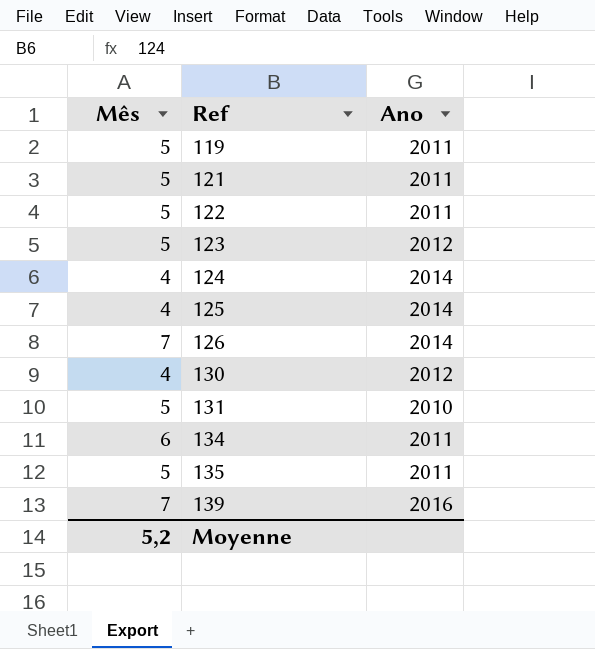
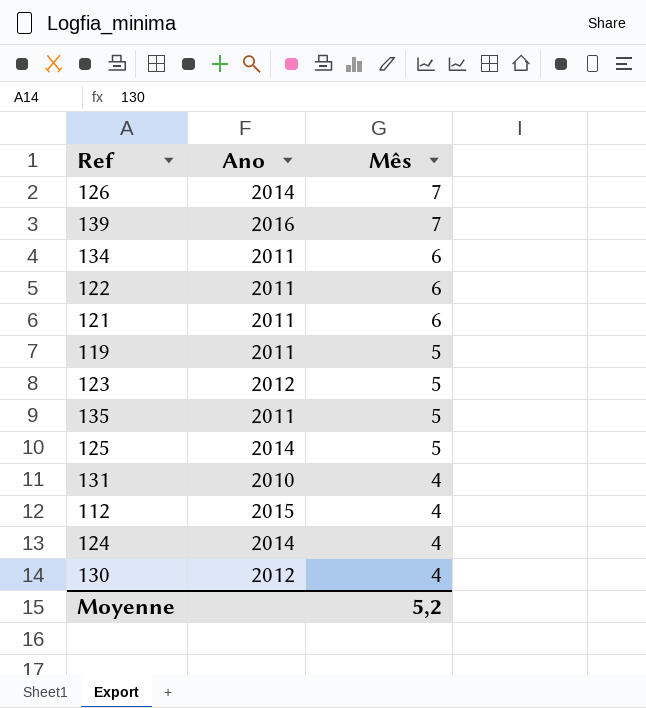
row order: Ref ascending -> Mês descending
column Mês | position: 1 -> 3
122 | Mês: 5 -> 6
121 | Mês: 5 -> 6
125 | Mês: 4 -> 5
131 | Mês: 5 -> 4
row 112: none -> 2015 | 4

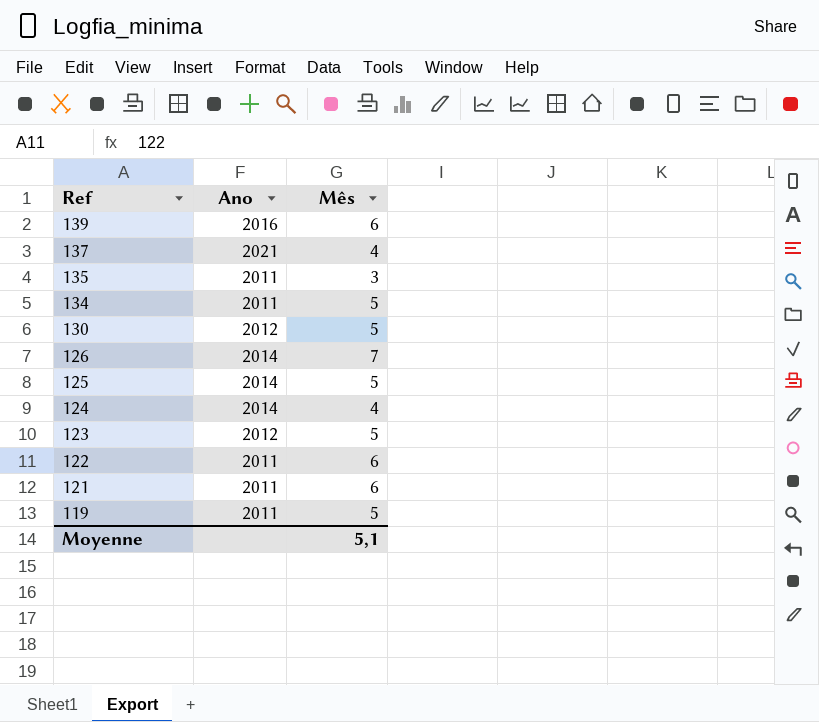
row order: Mês descending -> Ref descending
row 131: 2010 | 4 -> none
row 112: 2015 | 4 -> none
139 | Mês: 7 -> 6
row 137: none -> 2021 | 4
135 | Mês: 5 -> 3
134 | Mês: 6 -> 5
130 | Mês: 4 -> 5
Moyenne | Mês: 5,2 -> 5,1

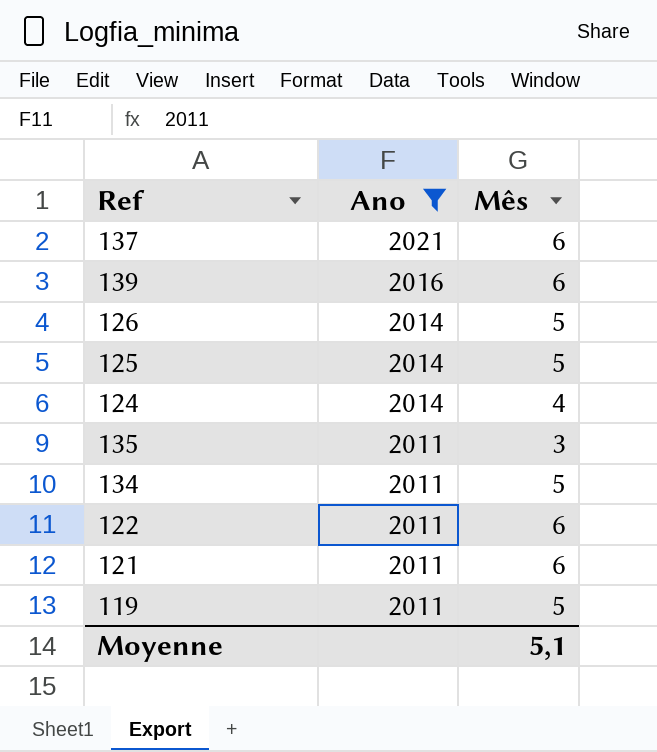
filter: none -> Ano != 2012
row order: Ref descending -> Ano descending
137 | Mês: 4 -> 6
126 | Mês: 7 -> 5

